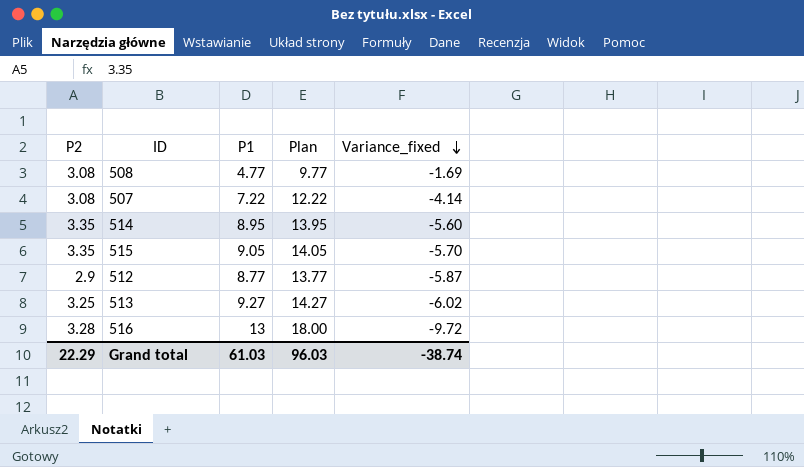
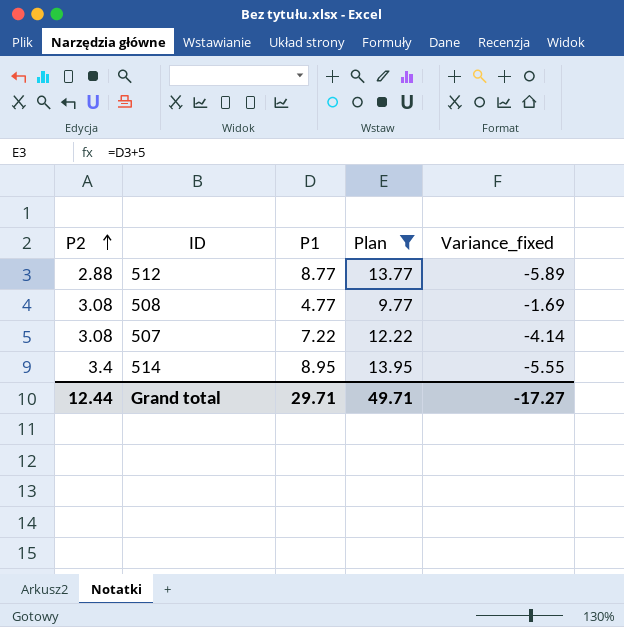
filter: none -> Plan <= 13.95
row order: Variance_fixed descending -> P2 ascending
512 | P2: 2.9 -> 2.88
512 | Variance_fixed: -5.87 -> -5.89
514 | P2: 3.35 -> 3.4
514 | Variance_fixed: -5.60 -> -5.55
Grand total | P2: 22.29 -> 12.44
Grand total | P1: 61.03 -> 29.71
Grand total | Plan: 96.03 -> 49.71
Grand total | Variance_fixed: -38.74 -> -17.27

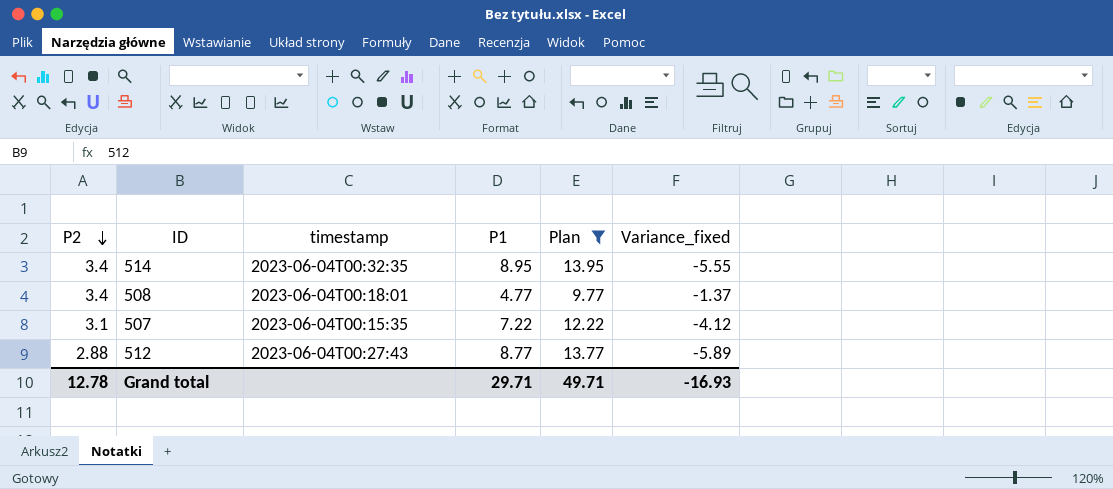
row order: P2 ascending -> P2 descending
column timestamp | position: none -> 3
508 | P2: 3.08 -> 3.4
508 | Variance_fixed: -1.69 -> -1.37
507 | P2: 3.08 -> 3.1
507 | Variance_fixed: -4.14 -> -4.12
Grand total | P2: 12.44 -> 12.78
Grand total | Variance_fixed: -17.27 -> -16.93

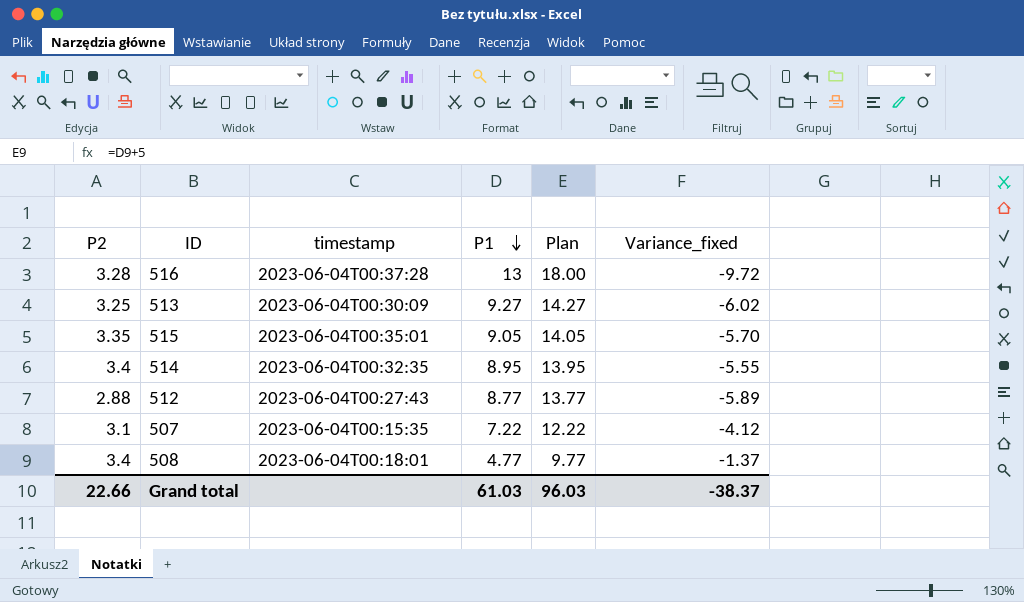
filter: Plan <= 13.95 -> none
row order: P2 descending -> P1 descending
Grand total | P2: 12.78 -> 22.66
Grand total | P1: 29.71 -> 61.03
Grand total | Plan: 49.71 -> 96.03
Grand total | Variance_fixed: -16.93 -> -38.37

